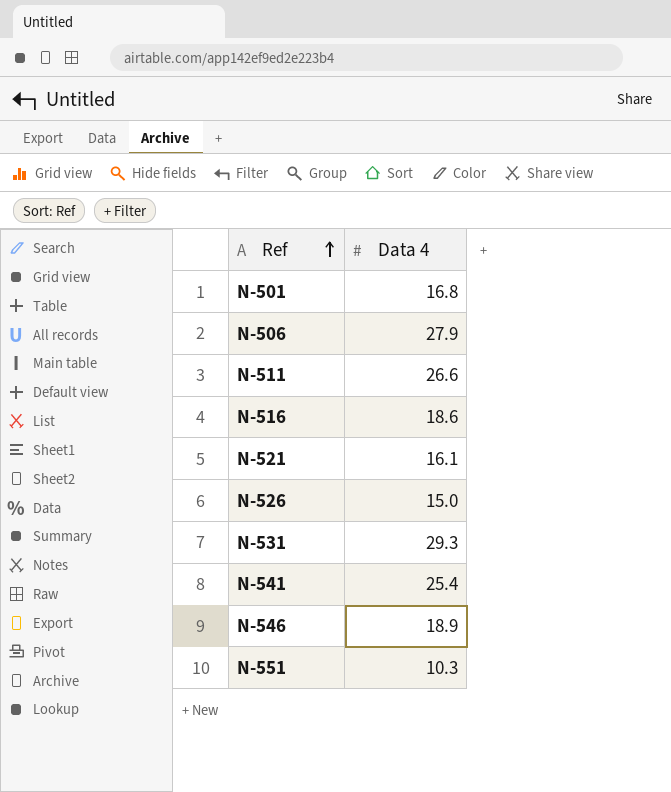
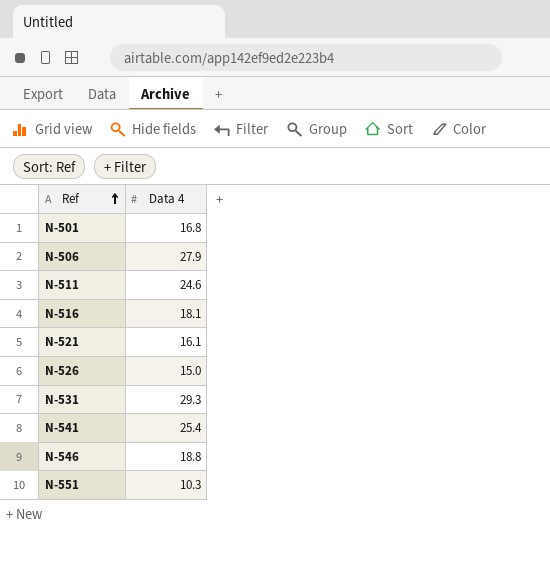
N-511 | Data 4: 26.6 -> 24.6
N-516 | Data 4: 18.6 -> 18.1
N-546 | Data 4: 18.9 -> 18.8

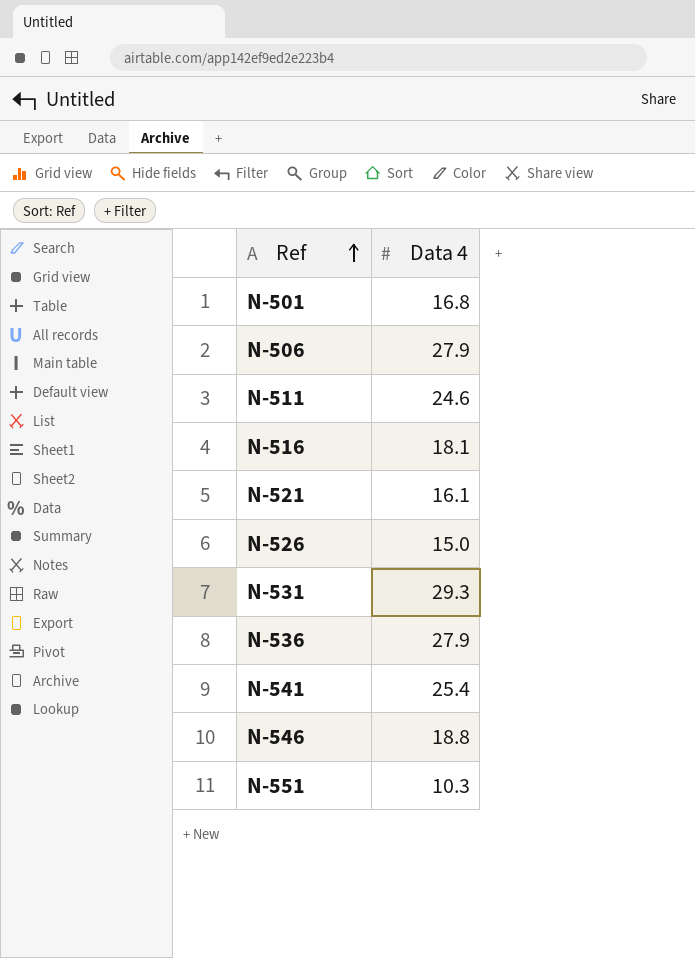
row N-536: none -> 27.9

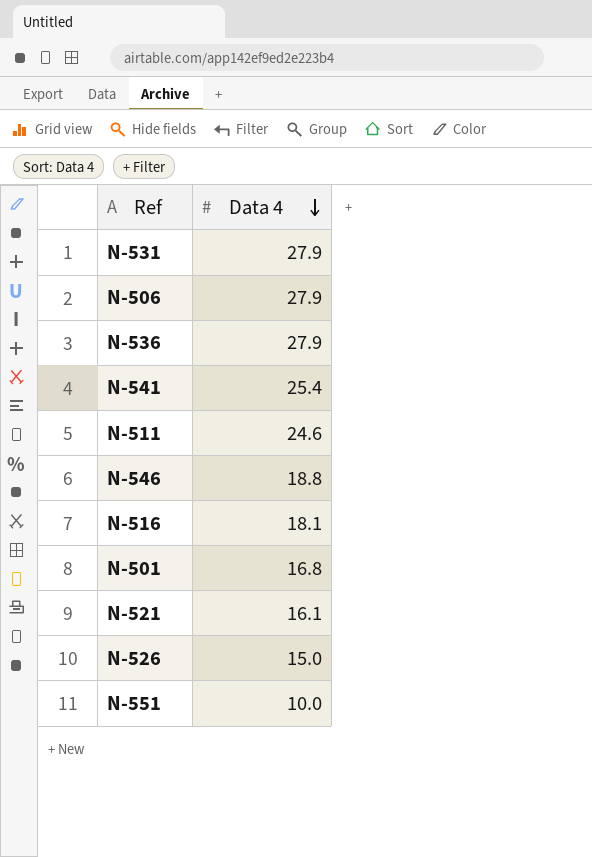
row order: Ref ascending -> Data 4 descending
N-531 | Data 4: 29.3 -> 27.9
N-551 | Data 4: 10.3 -> 10.0

